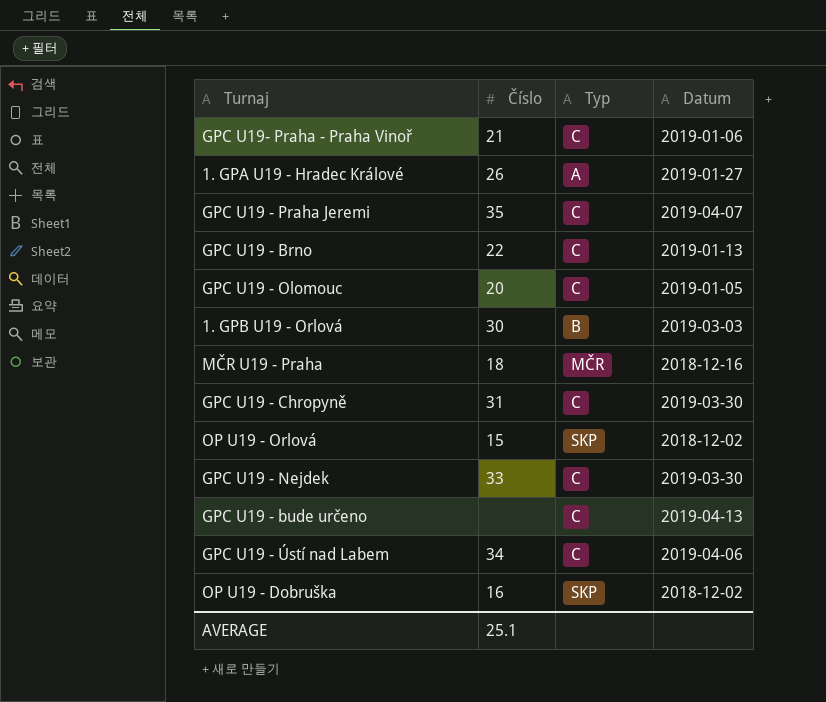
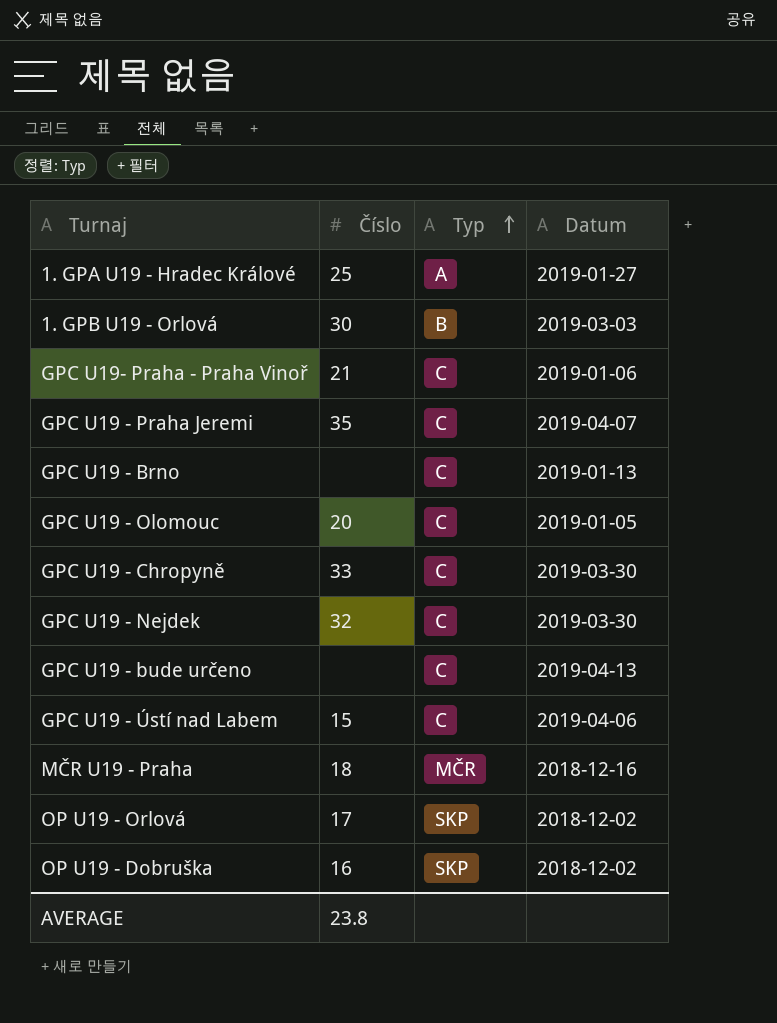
row order: none -> Typ ascending
1. GPA U19 - Hradec Králové | Číslo: 26 -> 25
GPC U19 - Brno | Číslo: 22 -> none
GPC U19 - Chropyně | Číslo: 31 -> 33
GPC U19 - Nejdek | Číslo: 33 -> 32
GPC U19 - Ústí nad Labem | Číslo: 34 -> 15
OP U19 - Orlová | Číslo: 15 -> 17
AVERAGE | Číslo: 25.1 -> 23.8

